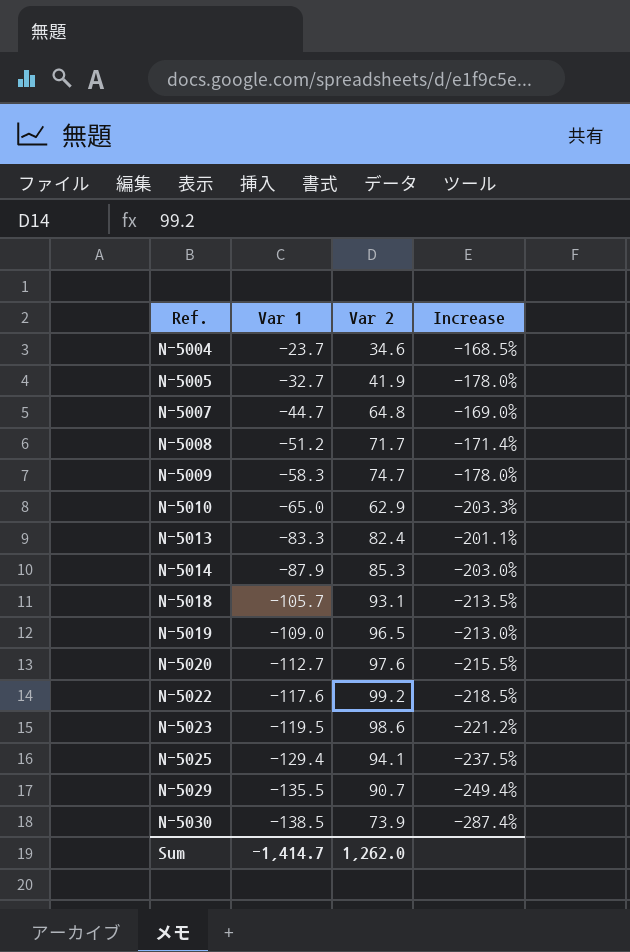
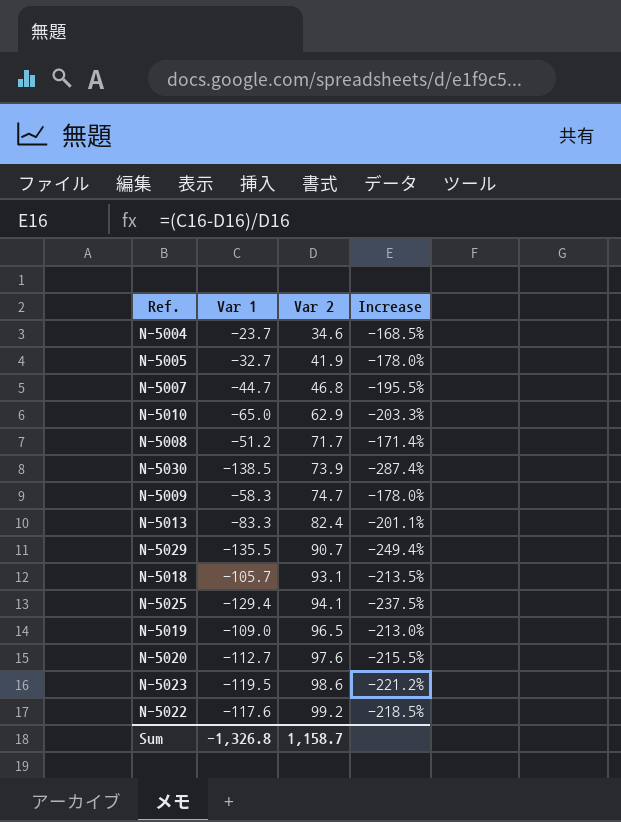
row order: Ref. ascending -> Var 2 ascending
row N-5014: -87.9 | 85.3 | -203.0% -> none
N-5007 | Var 2: 64.8 -> 46.8
N-5007 | Increase: -169.0% -> -195.5%
Sum | Var 1: -1,414.7 -> -1,326.8
Sum | Var 2: 1,262.0 -> 1,158.7

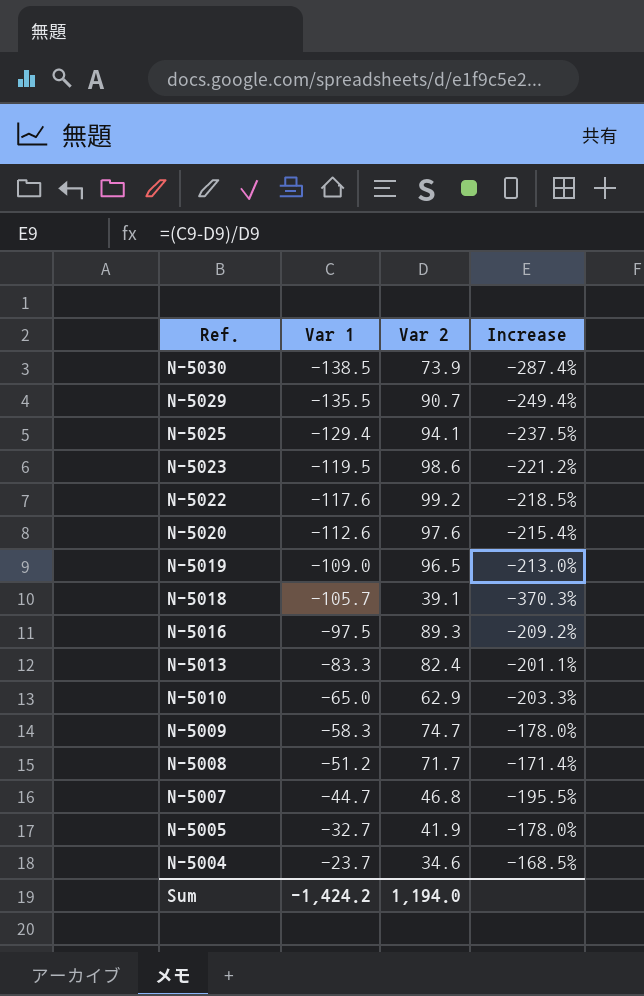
row order: Var 2 ascending -> Ref. descending
N-5020 | Var 1: -112.7 -> -112.6
N-5020 | Increase: -215.5% -> -215.4%
N-5018 | Var 2: 93.1 -> 39.1
N-5018 | Increase: -213.5% -> -370.3%
row N-5016: none -> -97.5 | 89.3 | -209.2%
Sum | Var 1: -1,326.8 -> -1,424.2
Sum | Var 2: 1,158.7 -> 1,194.0

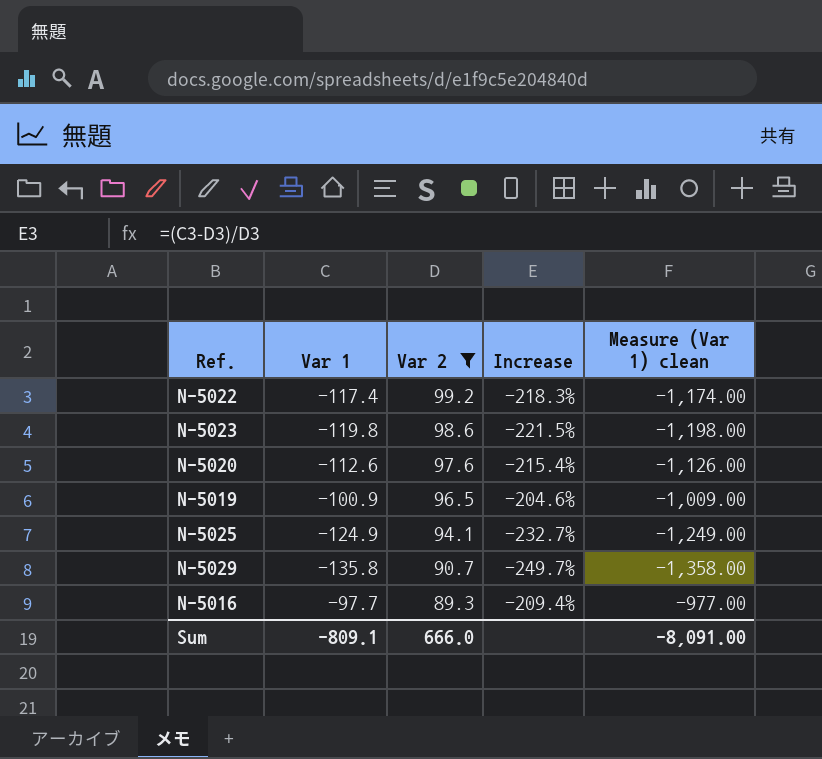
filter: none -> Var 2 >= 89.3
row order: Ref. descending -> Var 2 descending
column Measure (Var 1) clean | formula: none -> [Var 1] * 10
N-5022 | Var 1: -117.6 -> -117.4
N-5022 | Increase: -218.5% -> -218.3%
N-5023 | Var 1: -119.5 -> -119.8
N-5023 | Increase: -221.2% -> -221.5%
N-5019 | Var 1: -109.0 -> -100.9
N-5019 | Increase: -213.0% -> -204.6%
N-5025 | Var 1: -129.4 -> -124.9
N-5025 | Increase: -237.5% -> -232.7%
N-5029 | Var 1: -135.5 -> -135.8
N-5029 | Increase: -249.4% -> -249.7%
N-5016 | Var 1: -97.5 -> -97.7
N-5016 | Increase: -209.2% -> -209.4%
Sum | Var 1: -1,424.2 -> -809.1
Sum | Var 2: 1,194.0 -> 666.0

